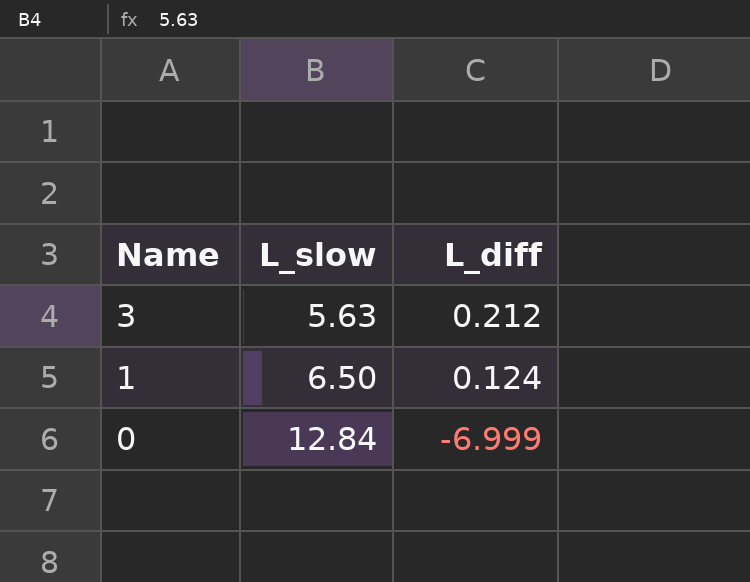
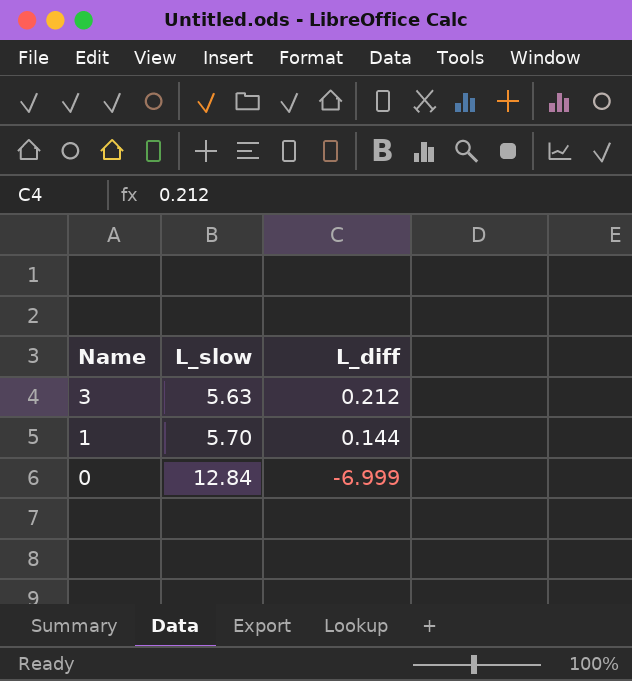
1 | L_slow: 6.50 -> 5.70
1 | L_diff: 0.124 -> 0.144

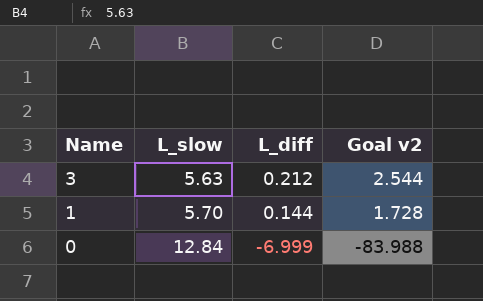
column Goal v2 | formula: none -> [L_diff] * 12

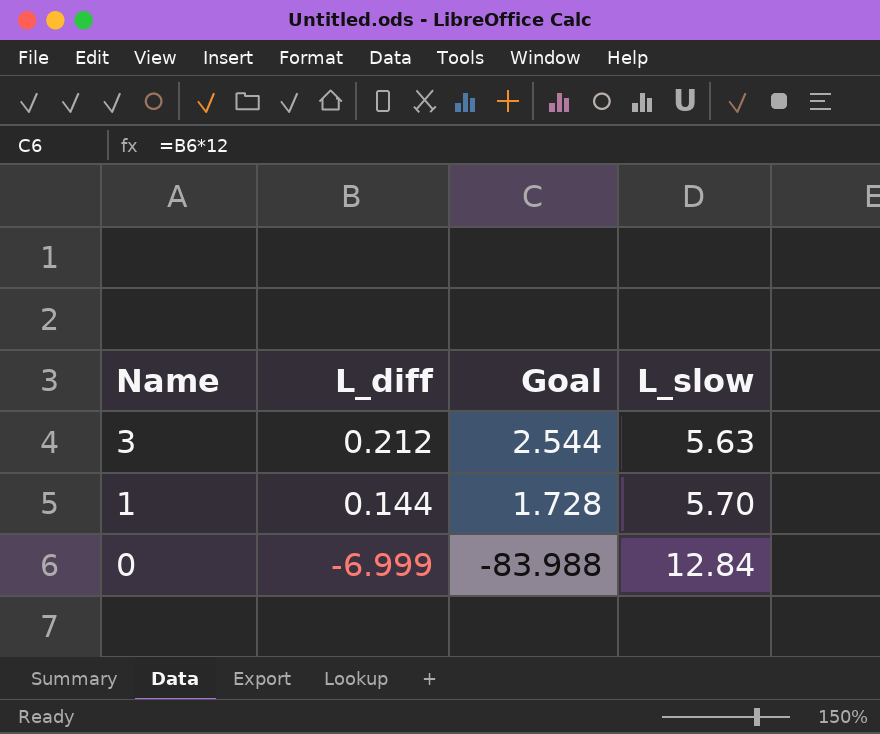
column name: Goal v2 -> Goal
column L_slow | position: 2 -> 4

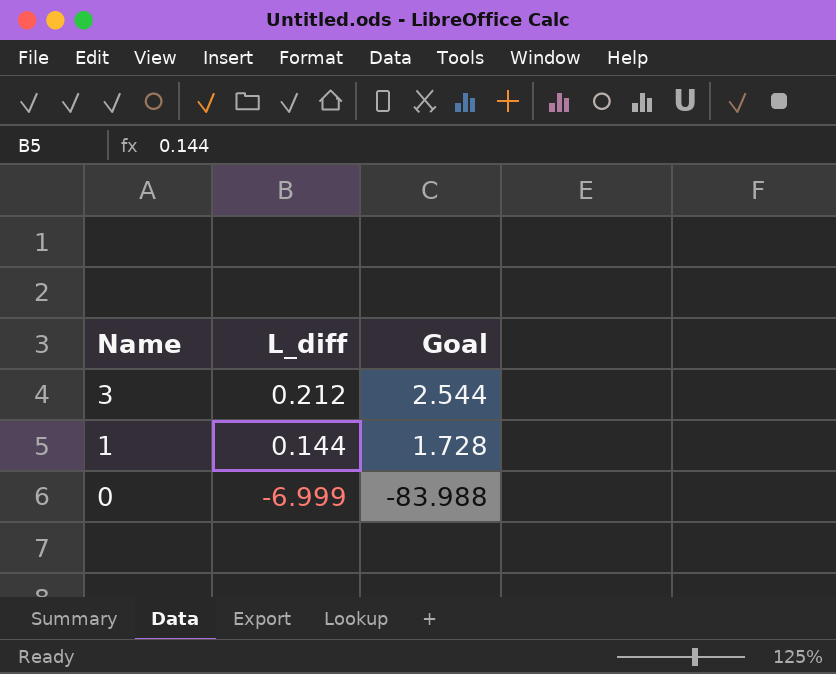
column L_slow | position: 4 -> none

